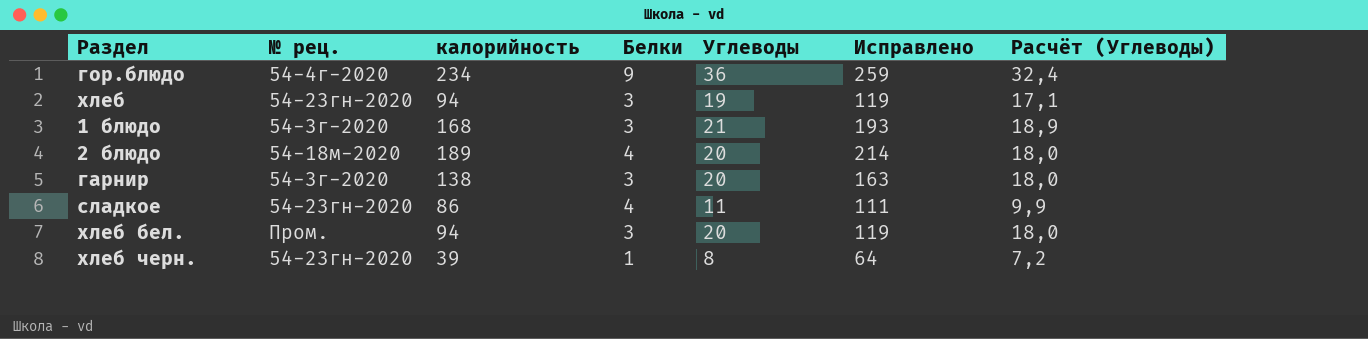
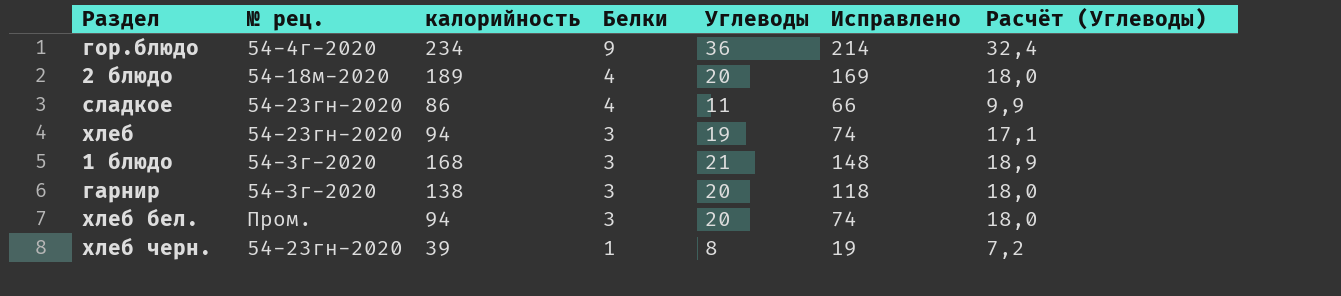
row order: none -> Белки descending
column Исправлено | formula: [калорийность] + 25 -> [калорийность] - 20

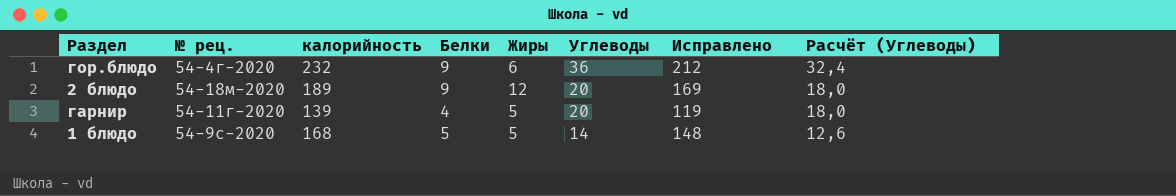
row order: Белки descending -> Углеводы descending
column Жиры | position: none -> 5
row сладкое: 54-23гн-2020 | 86 | 4 | 11 | 66 | 9,9 -> none
row хлеб: 54-23гн-2020 | 94 | 3 | 19 | 74 | 17,1 -> none
row хлеб бел.: Пром. | 94 | 3 | 20 | 74 | 18,0 -> none
row хлеб черн.: 54-23гн-2020 | 39 | 1 | 8 | 19 | 7,2 -> none
гор.блюдо | калорийность: 234 -> 232
гор.блюдо | Исправлено: 214 -> 212
2 блюдо | Белки: 4 -> 9
гарнир | № рец.: 54-3г-2020 -> 54-11г-2020
гарнир | калорийность: 138 -> 139
гарнир | Белки: 3 -> 4
гарнир | Исправлено: 118 -> 119
1 блюдо | № рец.: 54-3г-2020 -> 54-9с-2020
1 блюдо | Белки: 3 -> 5
1 блюдо | Углеводы: 21 -> 14
1 блюдо | Расчёт (Углеводы): 18,9 -> 12,6

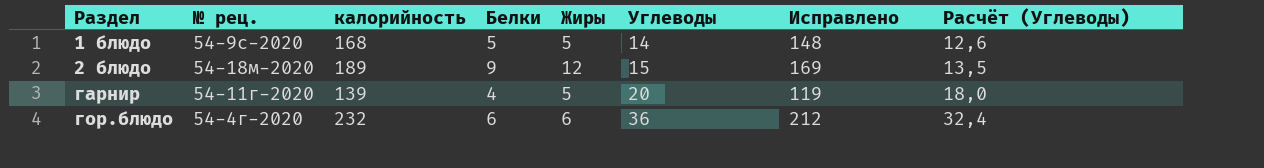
row order: Углеводы descending -> Раздел ascending
2 блюдо | Углеводы: 20 -> 15
2 блюдо | Расчёт (Углеводы): 18,0 -> 13,5
гор.блюдо | Белки: 9 -> 6

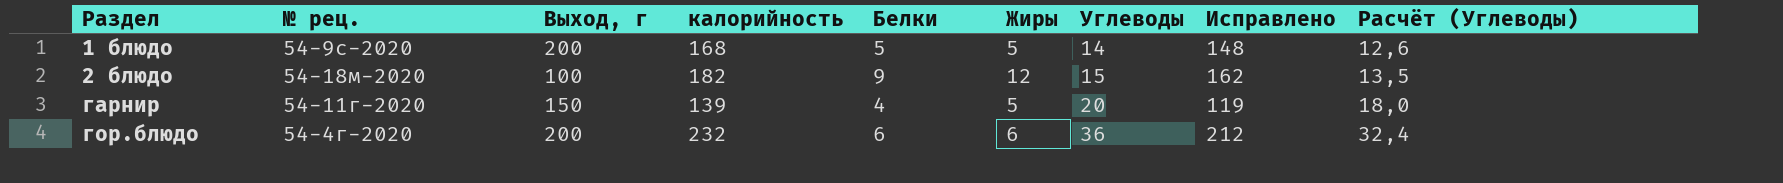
column Выход, г | position: none -> 3
2 блюдо | калорийность: 189 -> 182
2 блюдо | Исправлено: 169 -> 162

